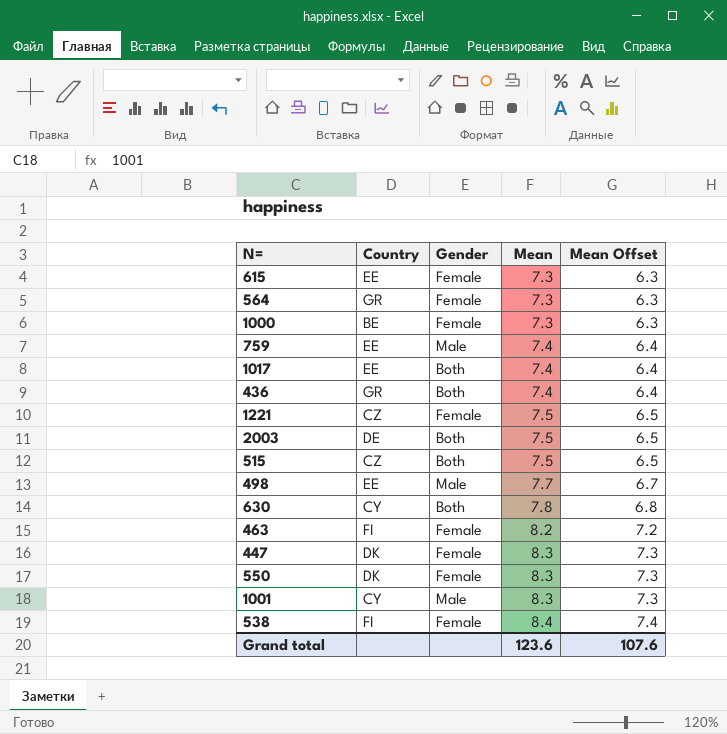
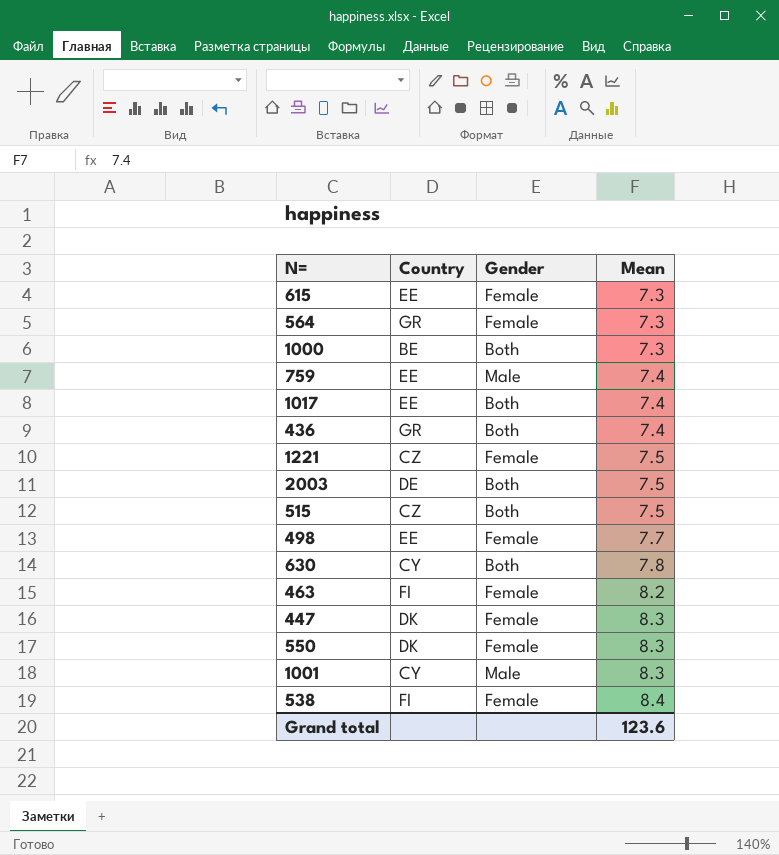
column Mean Offset | formula: [Mean] - 1 -> none
1000 | Gender: Female -> Both
498 | Gender: Male -> Female

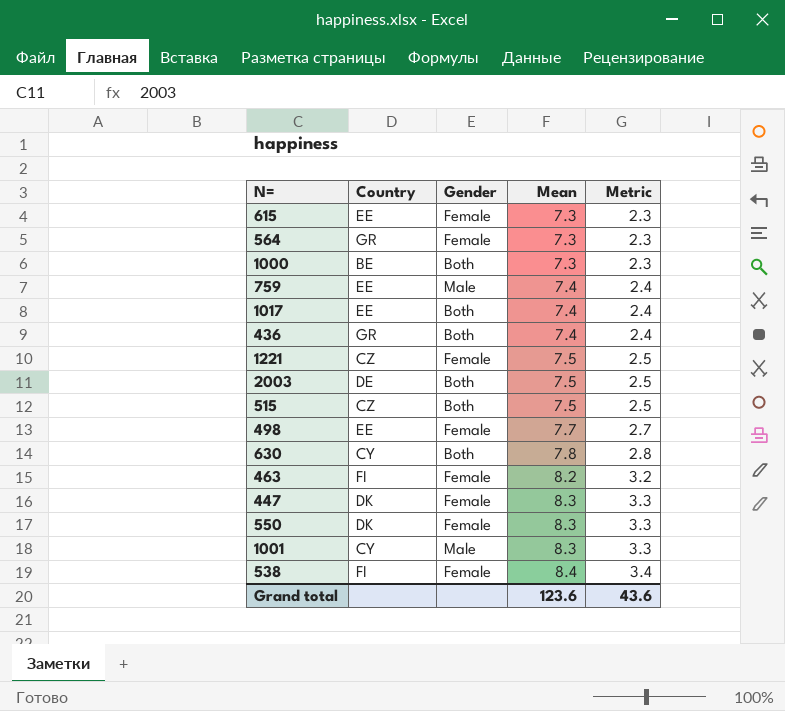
column Metric | formula: none -> [Mean] - 5

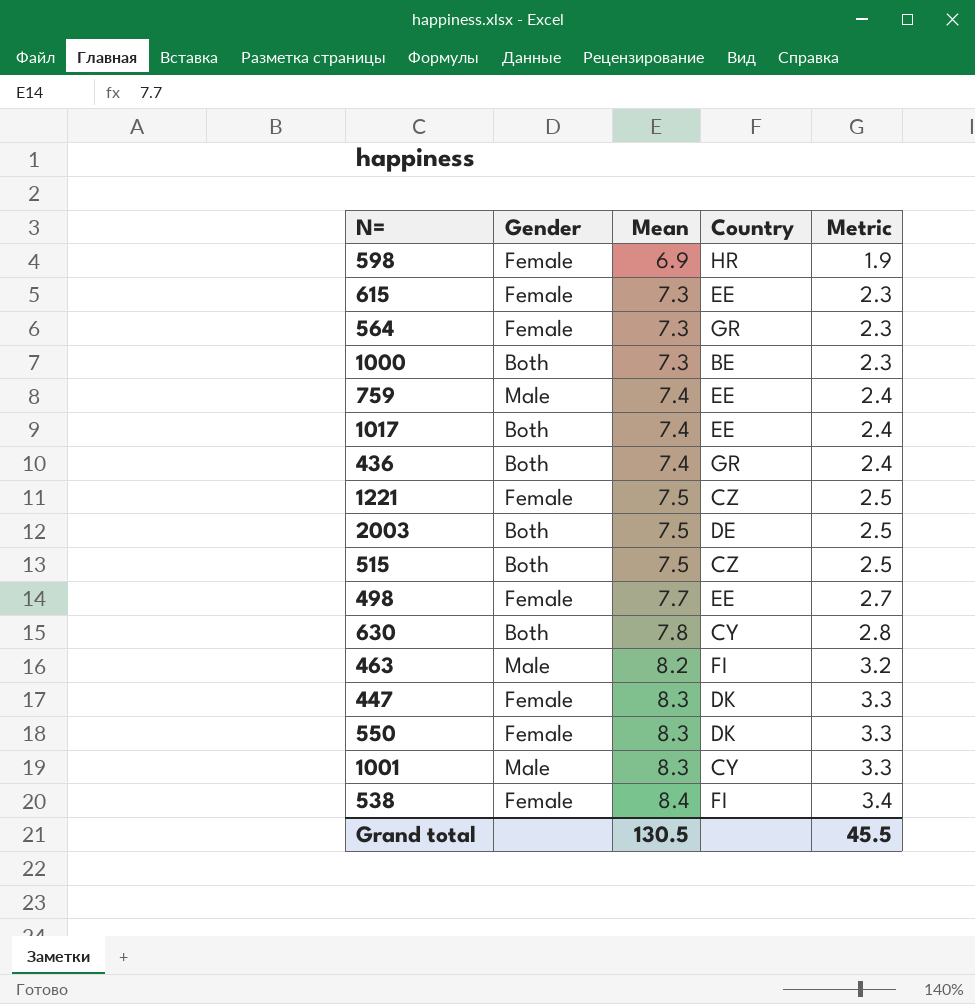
column Country | position: 2 -> 4
row 598: none -> Female | 6.9 | HR | 1.9
463 | Gender: Female -> Male
Grand total | Mean: 123.6 -> 130.5
Grand total | Metric: 43.6 -> 45.5

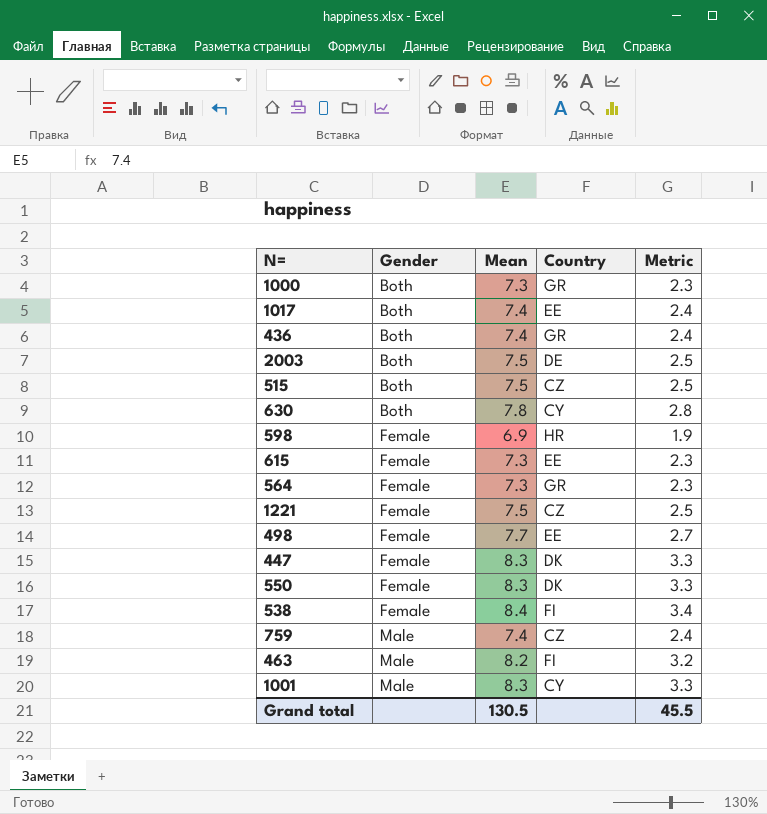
row order: Mean ascending -> Gender ascending
1000 | Country: BE -> GR
759 | Country: EE -> CZ

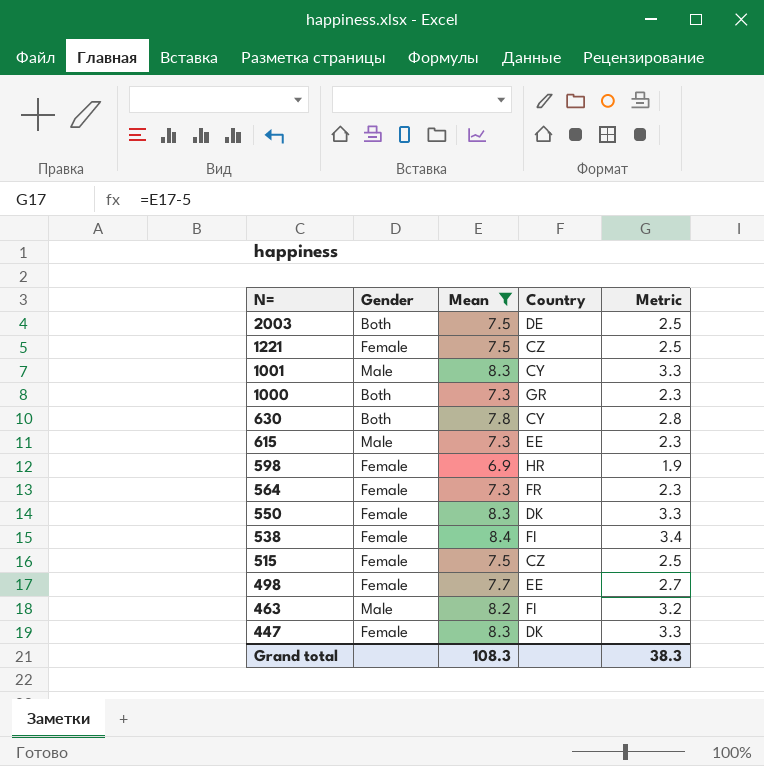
filter: none -> Mean != 7.4
row order: Gender ascending -> N= descending
615 | Gender: Female -> Male
564 | Country: GR -> FR
515 | Gender: Both -> Female
Grand total | Mean: 130.5 -> 108.3
Grand total | Metric: 45.5 -> 38.3

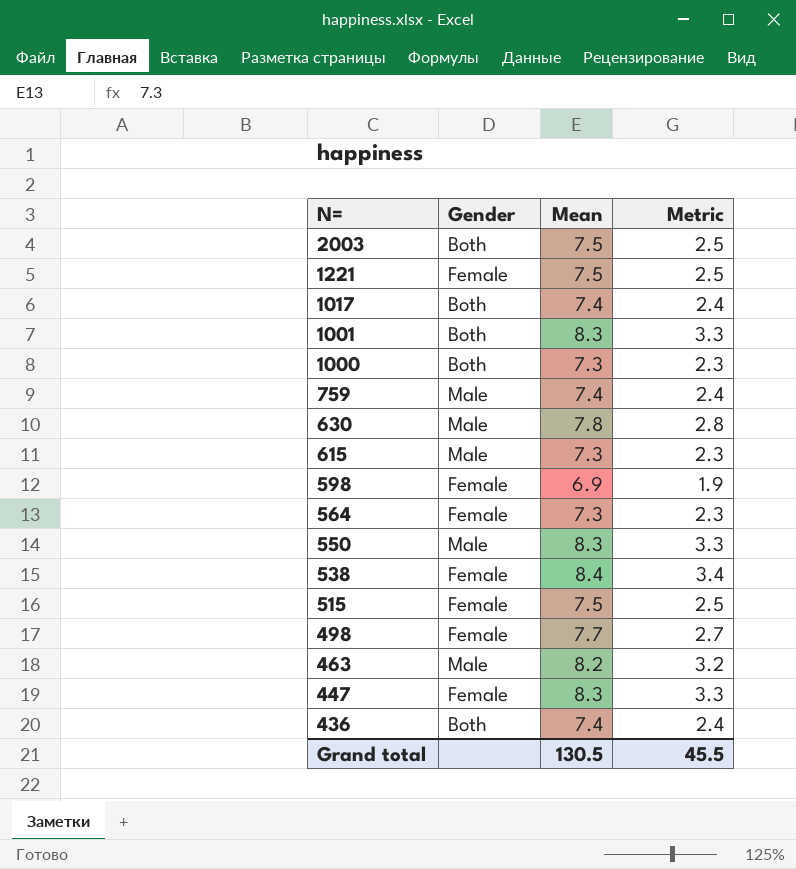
filter: Mean != 7.4 -> none
column Country | position: 4 -> none
1001 | Gender: Male -> Both
630 | Gender: Both -> Male
550 | Gender: Female -> Male
Grand total | Mean: 108.3 -> 130.5
Grand total | Metric: 38.3 -> 45.5

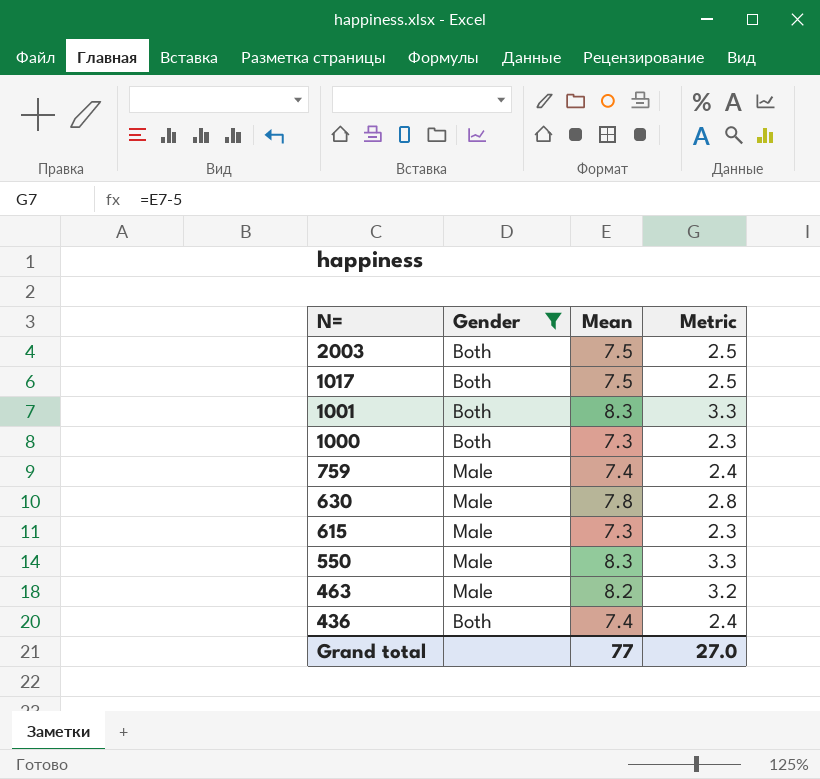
filter: none -> Gender != Female
1017 | Mean: 7.4 -> 7.5
1017 | Metric: 2.4 -> 2.5
Grand total | Mean: 130.5 -> 77
Grand total | Metric: 45.5 -> 27.0

